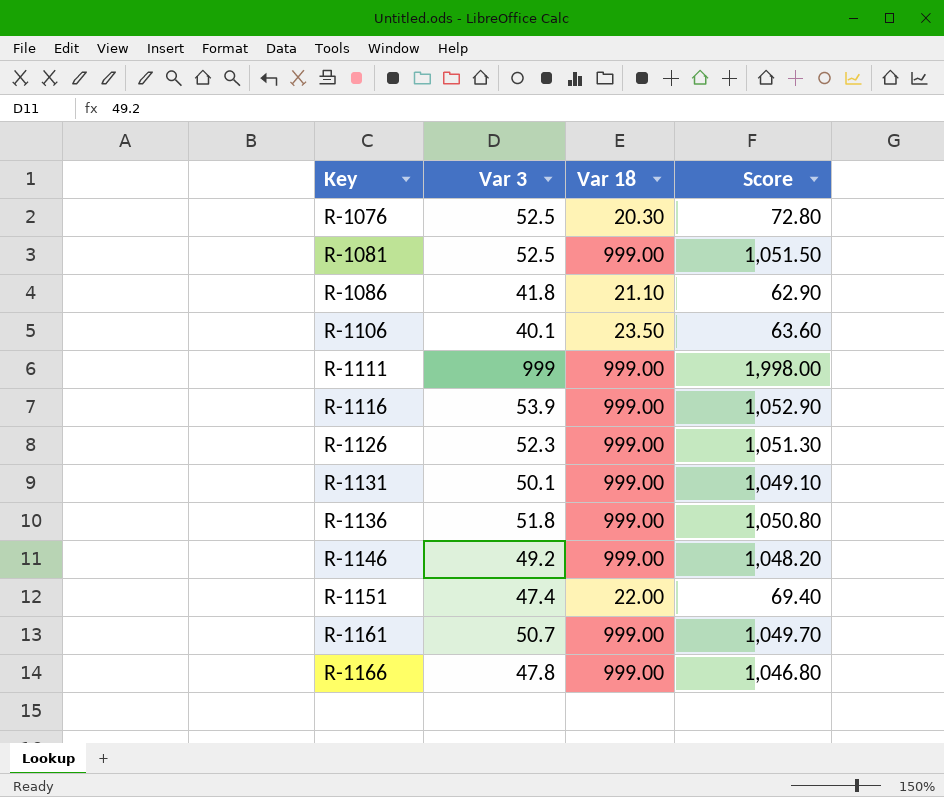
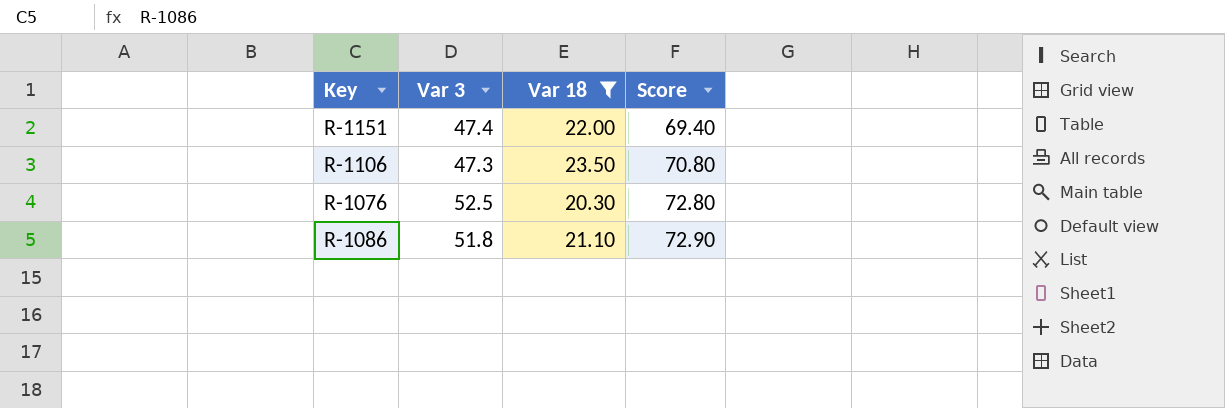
filter: none -> Var 18 != 999.00
row order: Key ascending -> Score ascending
R-1106 | Var 3: 40.1 -> 47.3
R-1106 | Score: 63.60 -> 70.80
R-1086 | Var 3: 41.8 -> 51.8
R-1086 | Score: 62.90 -> 72.90

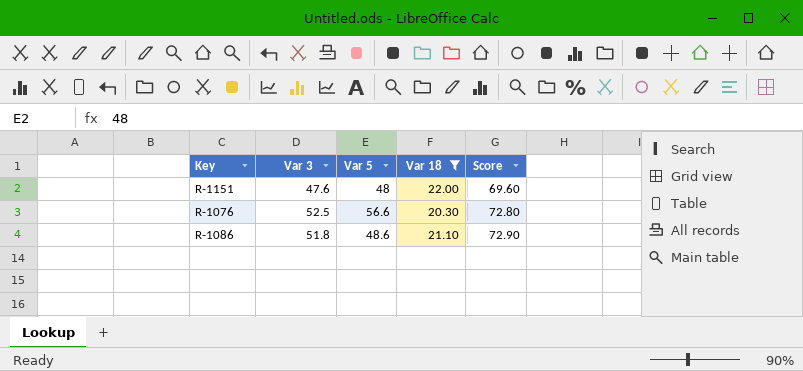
column Var 5 | position: none -> 3
row R-1106: 47.3 | 23.50 | 70.80 -> none
R-1151 | Var 3: 47.4 -> 47.6
R-1151 | Score: 69.40 -> 69.60

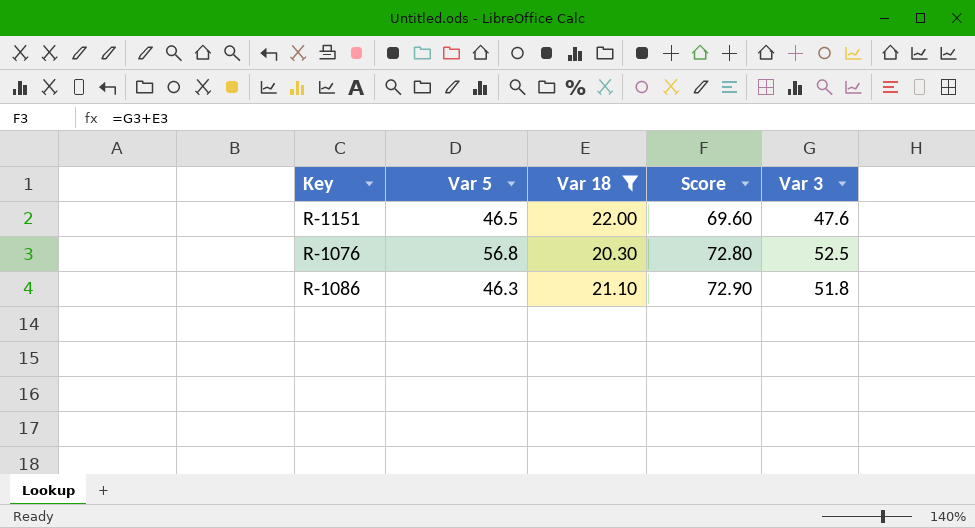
column Var 3 | position: 2 -> 5
R-1151 | Var 5: 48 -> 46.5
R-1076 | Var 5: 56.6 -> 56.8
R-1086 | Var 5: 48.6 -> 46.3

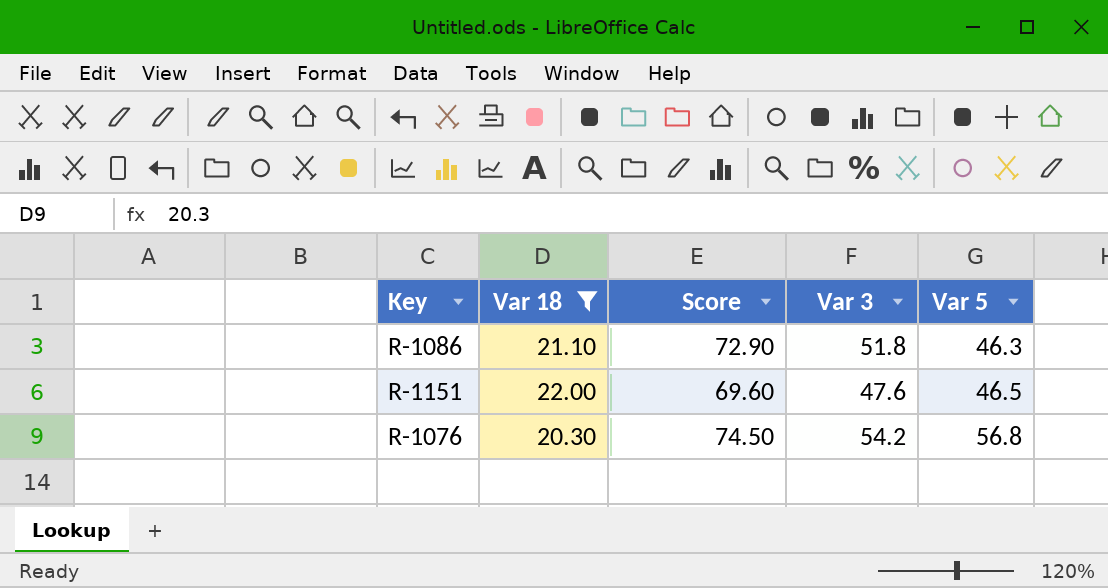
row order: Score ascending -> Var 5 ascending
column Var 5 | position: 2 -> 5
R-1076 | Score: 72.80 -> 74.50
R-1076 | Var 3: 52.5 -> 54.2

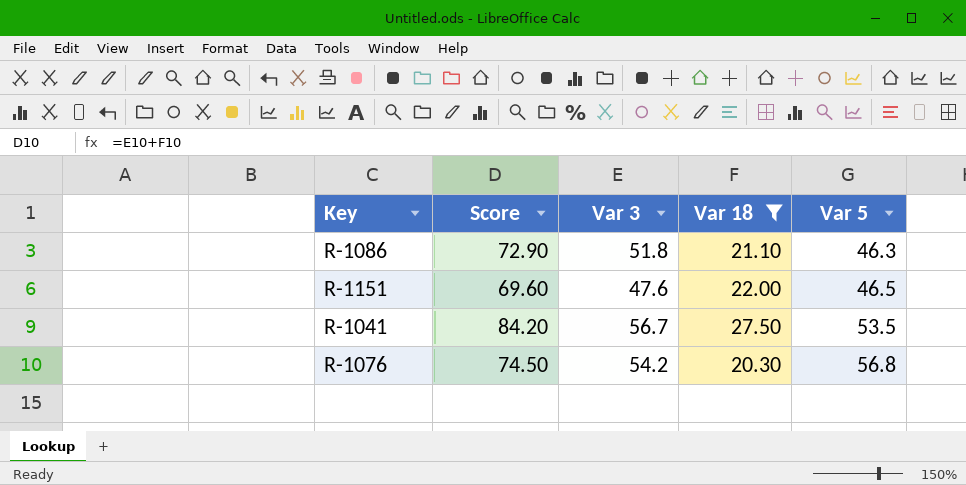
column Var 18 | position: 2 -> 4
row R-1041: none -> 84.20 | 56.7 | 27.50 | 53.5

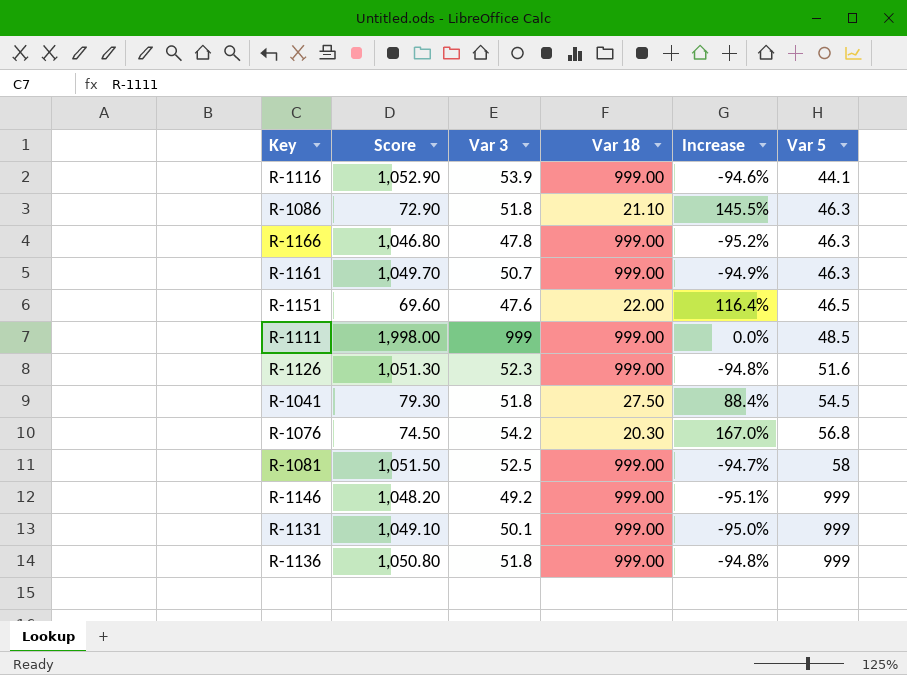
filter: Var 18 != 999.00 -> none
column Increase | formula: none -> ([Var 3] - [Var 18]) / [Var 18]
R-1041 | Score: 84.20 -> 79.30
R-1041 | Var 3: 56.7 -> 51.8
R-1041 | Var 5: 53.5 -> 54.5

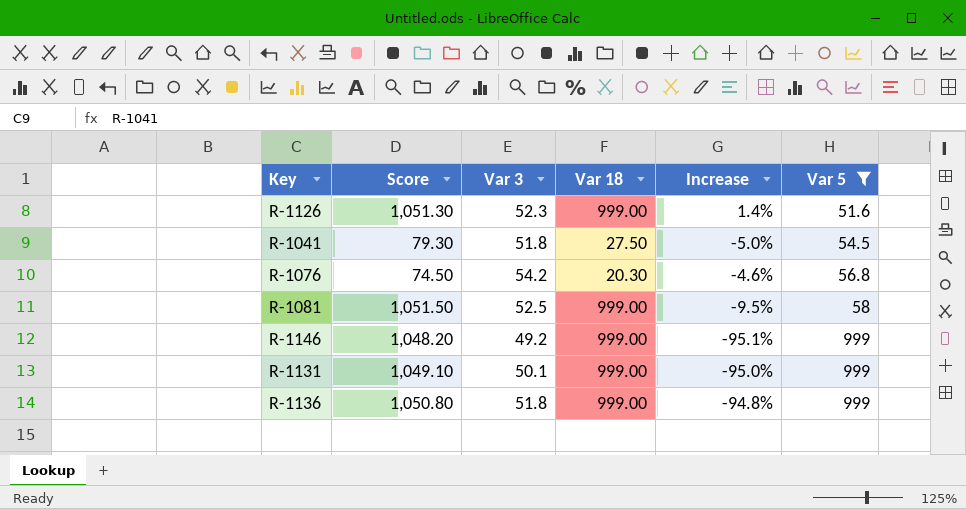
filter: none -> Var 5 >= 51.6
column Increase | formula: ([Var 3] - [Var 18]) / [Var 18] -> ([Var 3] - [Var 5]) / [Var 5]

